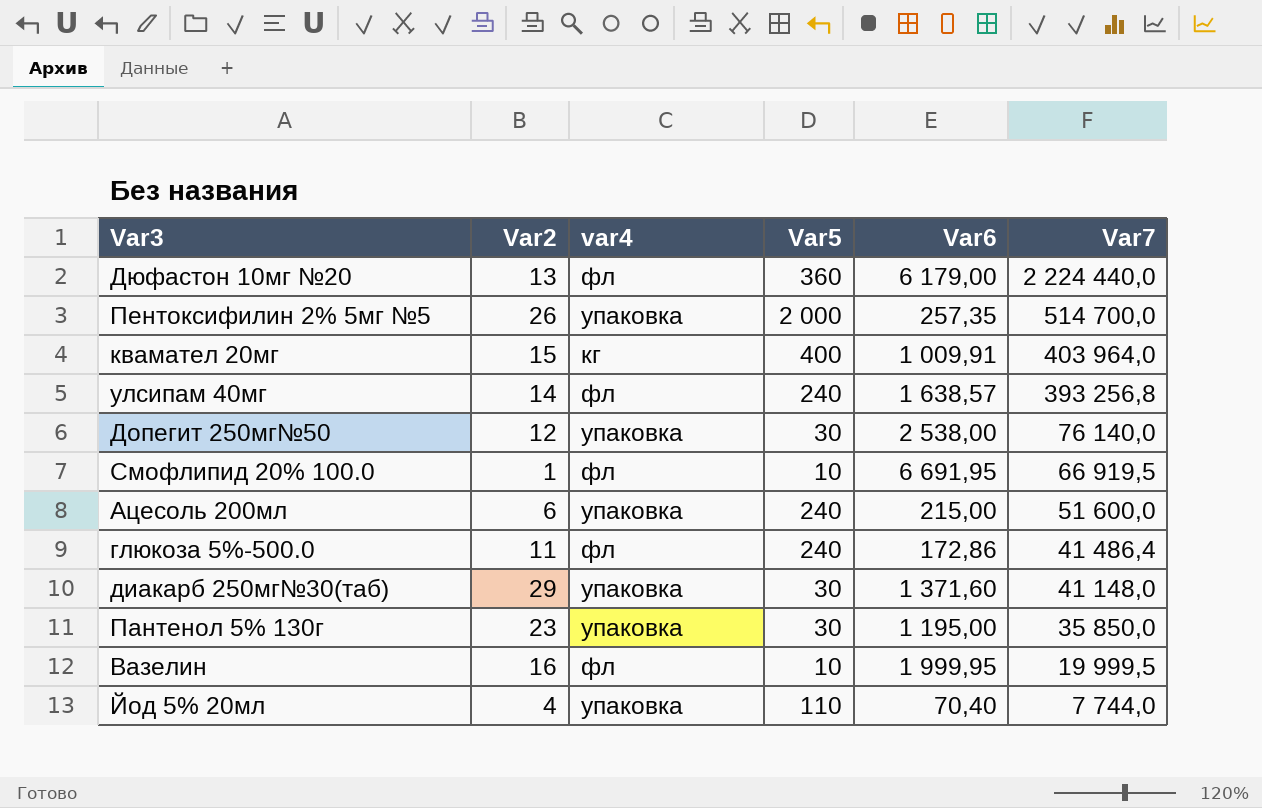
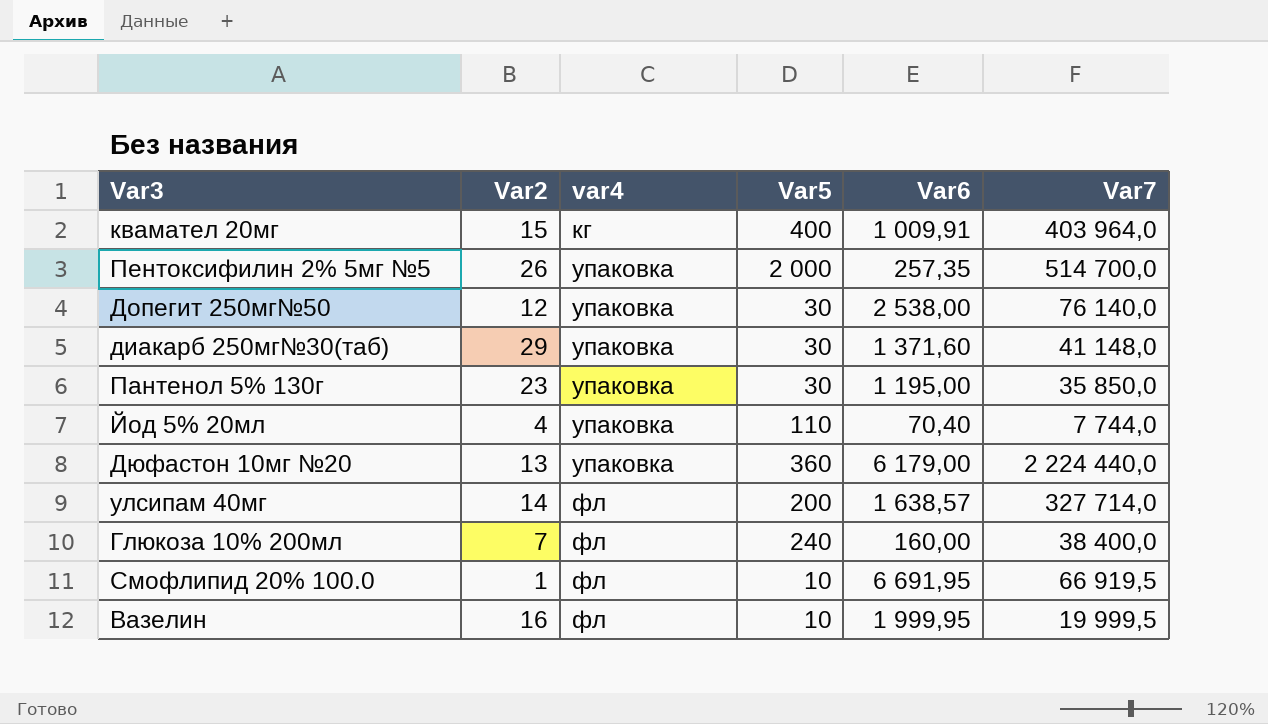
row order: Var7 descending -> var4 ascending
row Ацесоль 200мл: 6 | упаковка | 240 | 215,00 | 51 600,0 -> none
row глюкоза 5%-500.0: 11 | фл | 240 | 172,86 | 41 486,4 -> none
Дюфастон 10мг №20 | var4: фл -> упаковка
улсипам 40мг | Var5: 240 -> 200
улсипам 40мг | Var7: 393 256,8 -> 327 714,0
row Глюкоза 10% 200мл: none -> 7 | фл | 240 | 160,00 | 38 400,0

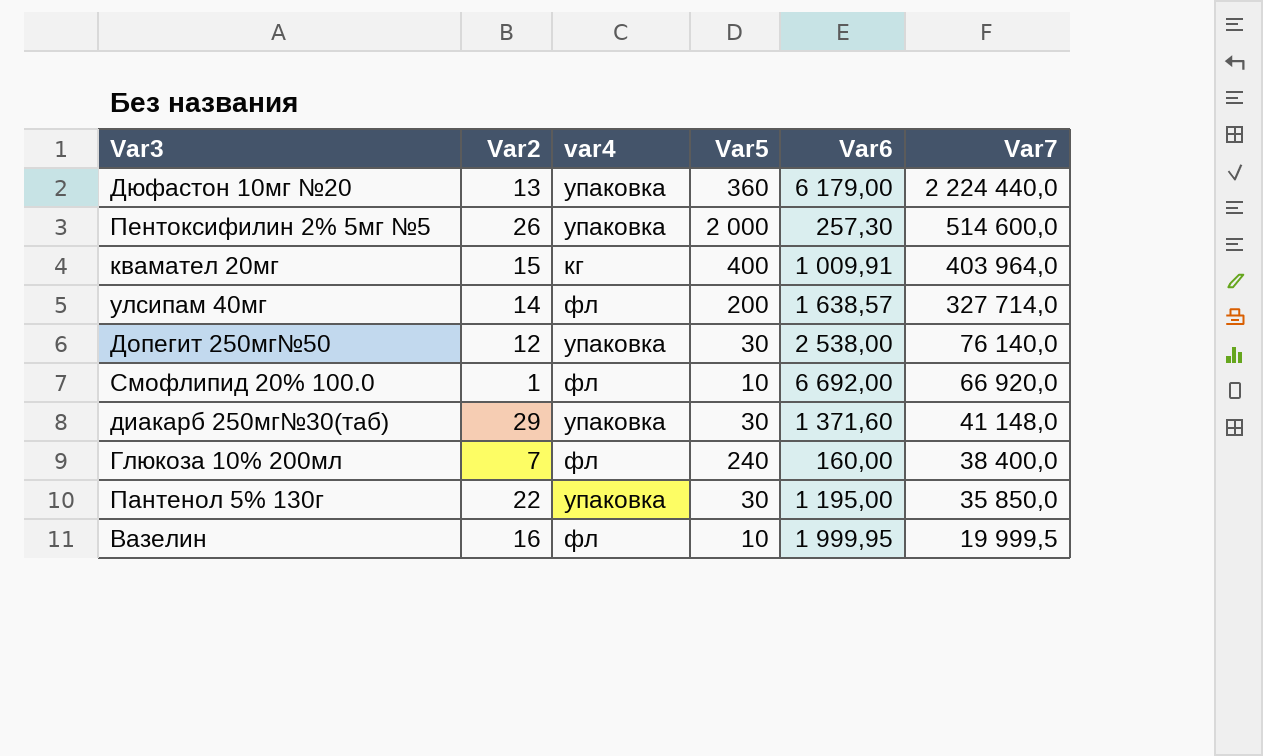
row order: var4 ascending -> Var7 descending
row Йод 5% 20мл: 4 | упаковка | 110 | 70,40 | 7 744,0 -> none
Пентоксифилин 2% 5мг №5 | Var6: 257,35 -> 257,30
Пентоксифилин 2% 5мг №5 | Var7: 514 700,0 -> 514 600,0
Смофлипид 20% 100.0 | Var6: 6 691,95 -> 6 692,00
Смофлипид 20% 100.0 | Var7: 66 919,5 -> 66 920,0
Пантенол 5% 130г | Var2: 23 -> 22

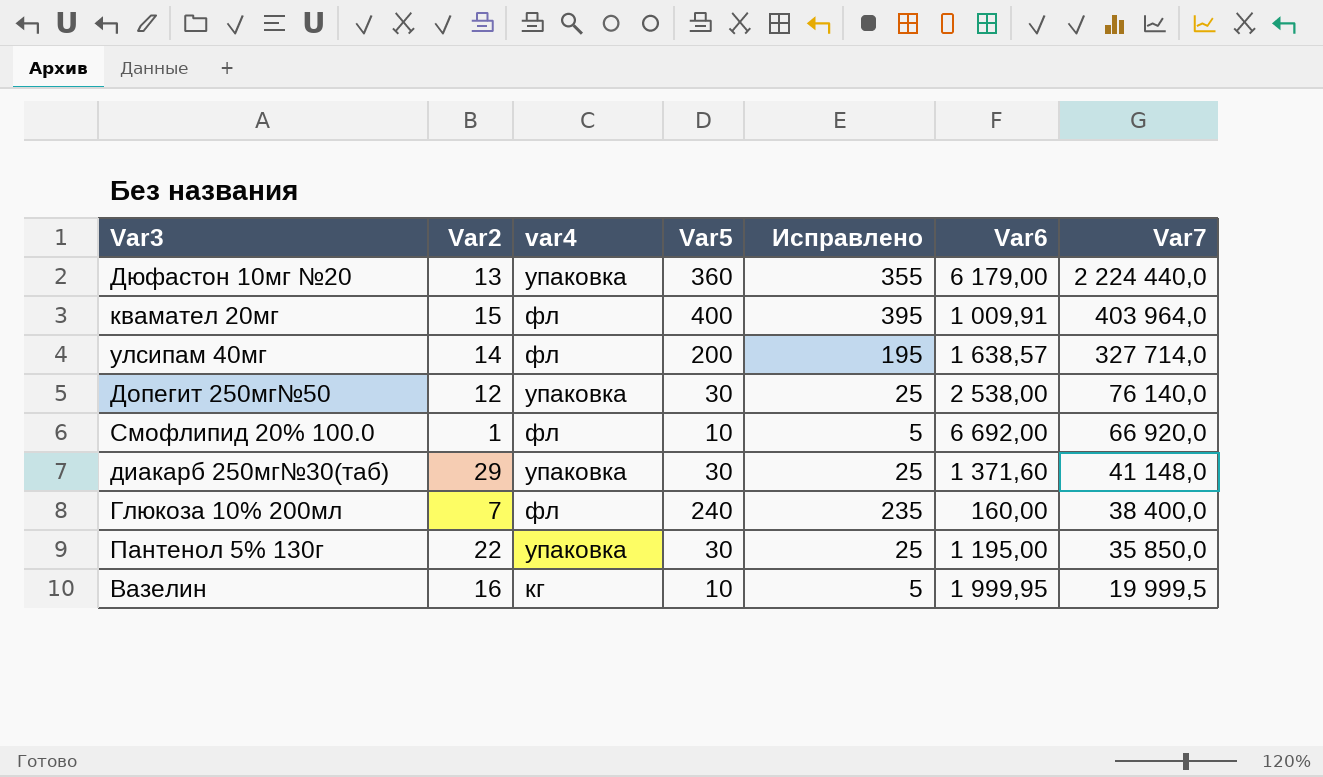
column Исправлено | formula: none -> [Var5] - 5
row Пентоксифилин 2% 5мг №5: 26 | упаковка | 2 000 | 257,30 | 514 600,0 -> none
квамател 20мг | var4: кг -> фл
Вазелин | var4: фл -> кг

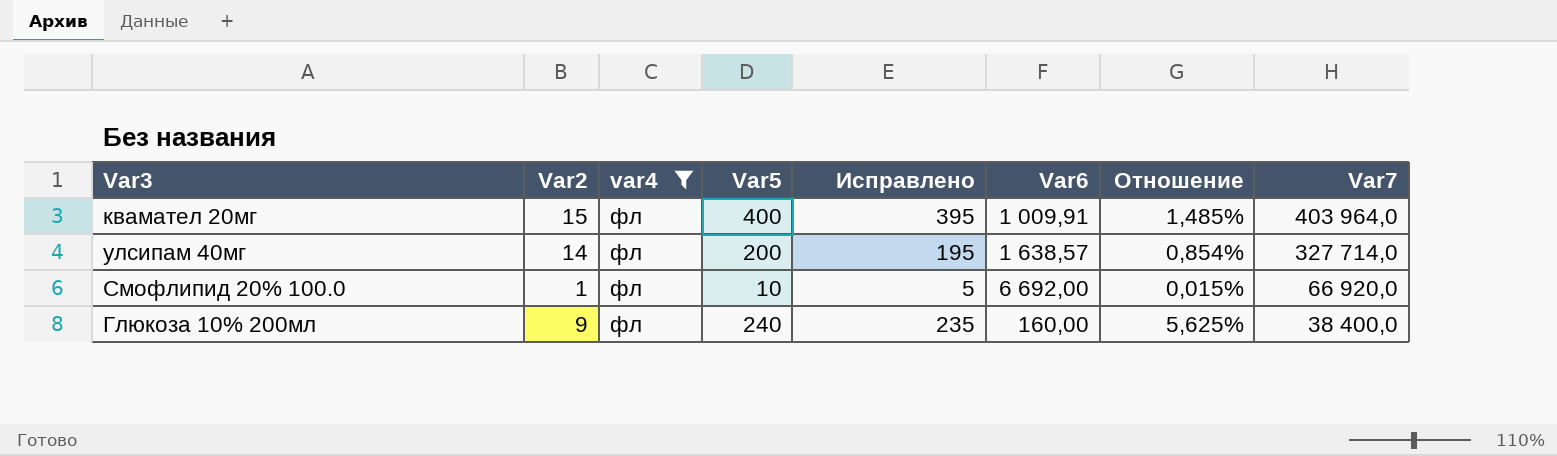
filter: none -> var4 = фл
column Отношение | formula: none -> [Var2] / [Var6]
Глюкоза 10% 200мл | Var2: 7 -> 9

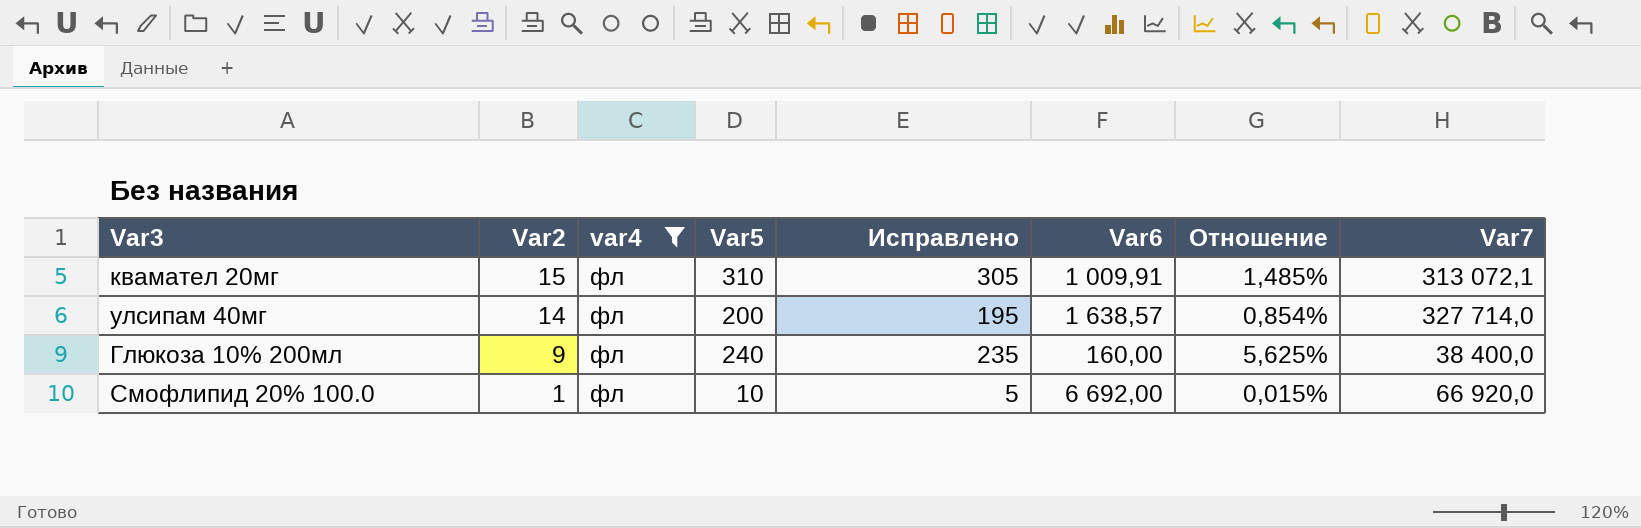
row order: Var7 descending -> Var2 descending
квамател 20мг | Var5: 400 -> 310
квамател 20мг | Исправлено: 395 -> 305
квамател 20мг | Var7: 403 964,0 -> 313 072,1

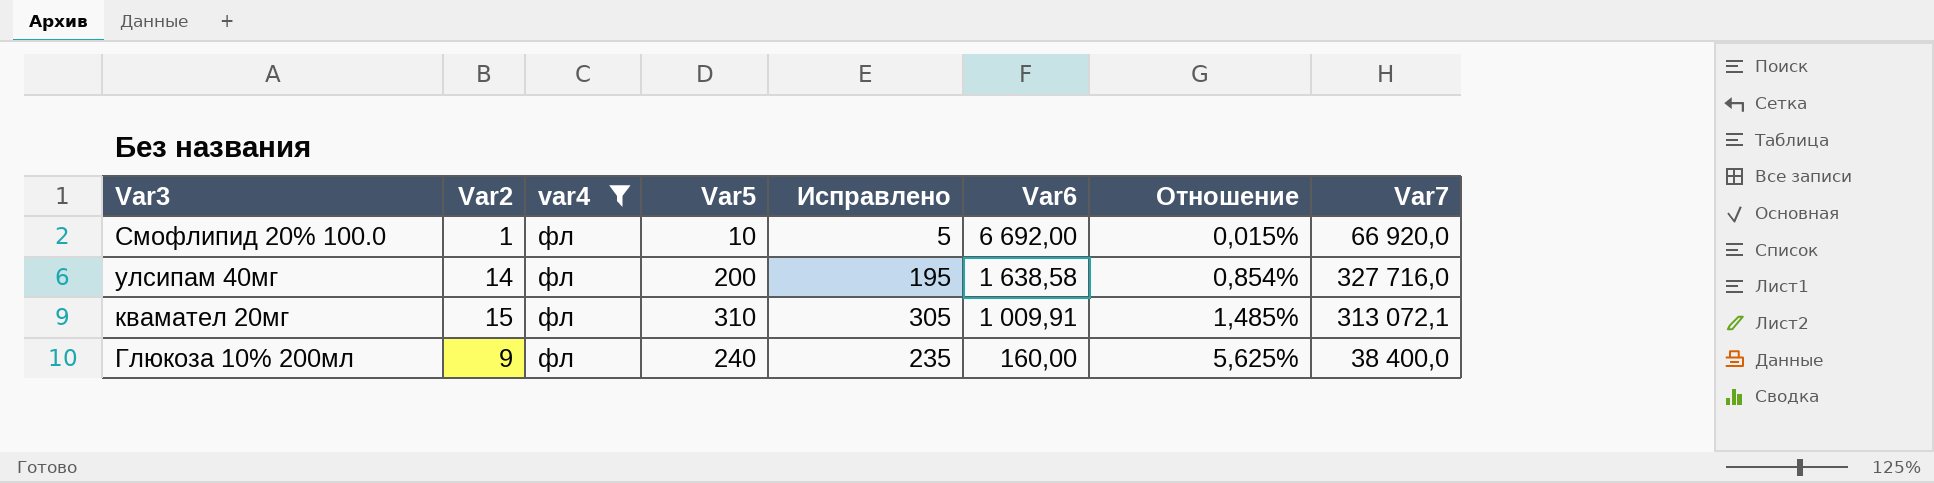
row order: Var2 descending -> Var6 descending
улсипам 40мг | Var6: 1 638,57 -> 1 638,58
улсипам 40мг | Var7: 327 714,0 -> 327 716,0

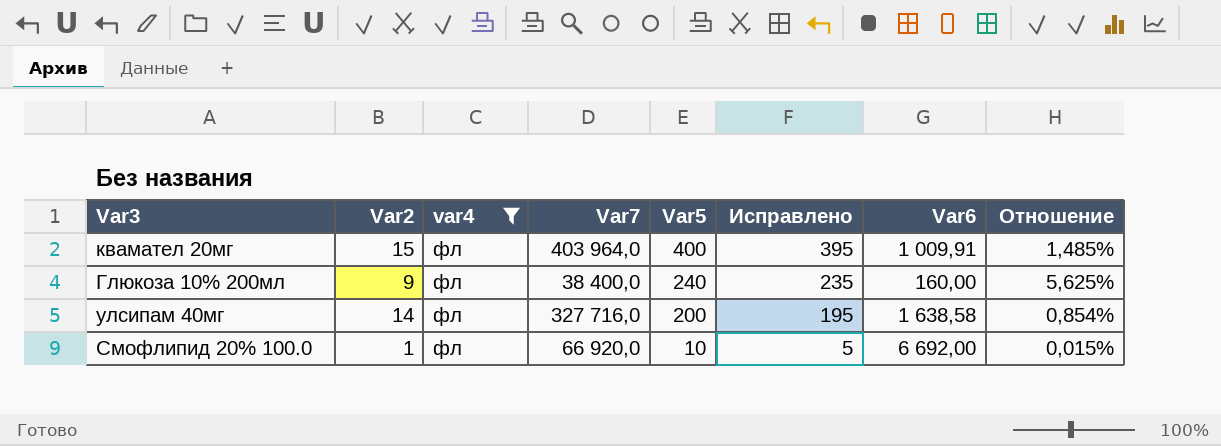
row order: Var6 descending -> Var5 descending
column Var7 | position: 8 -> 4
квамател 20мг | Var7: 313 072,1 -> 403 964,0
квамател 20мг | Var5: 310 -> 400
квамател 20мг | Исправлено: 305 -> 395

